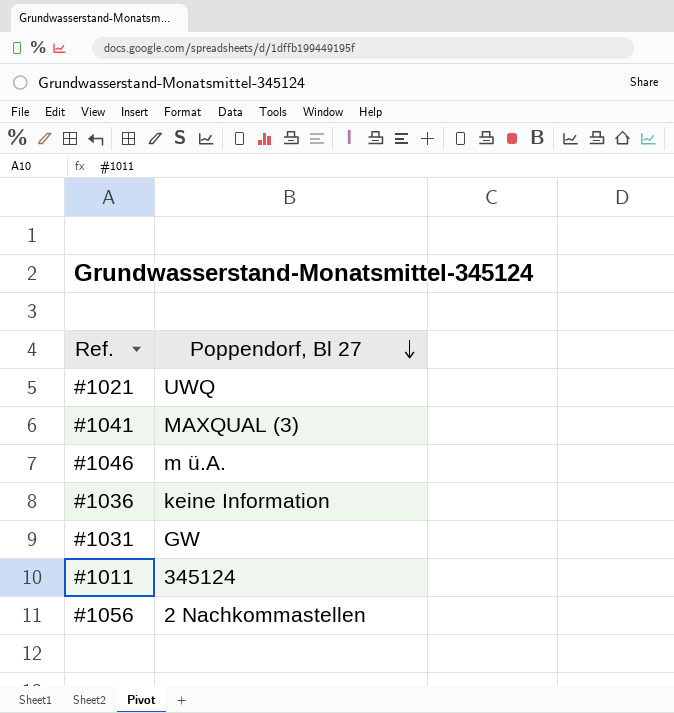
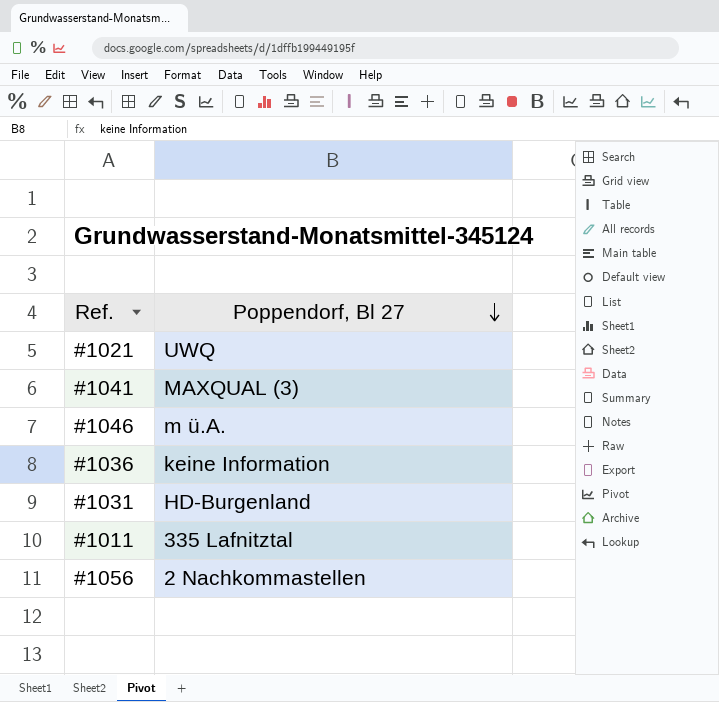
#1031 | Poppendorf, Bl 27: GW -> HD-Burgenland
#1011 | Poppendorf, Bl 27: 345124 -> 335 Lafnitztal

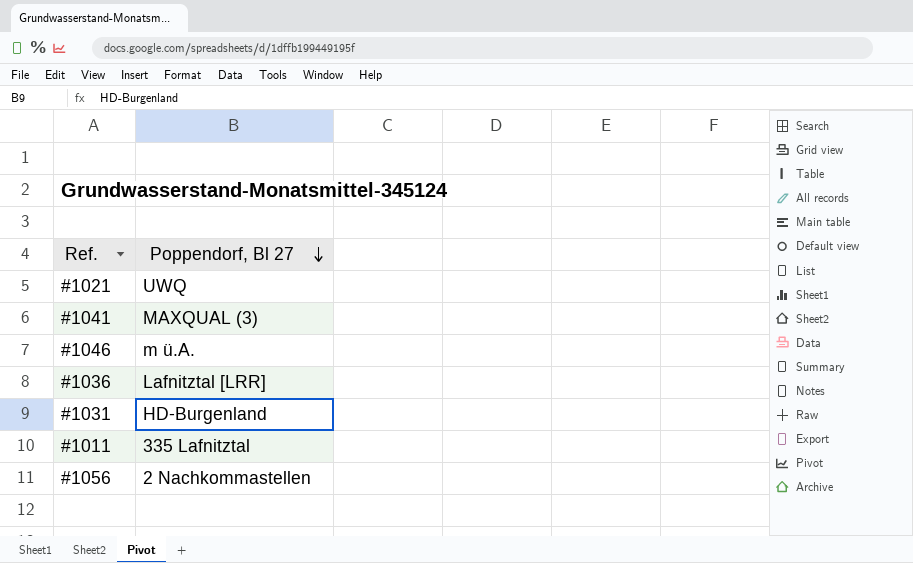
#1036 | Poppendorf, Bl 27: keine Information -> Lafnitztal [LRR]

